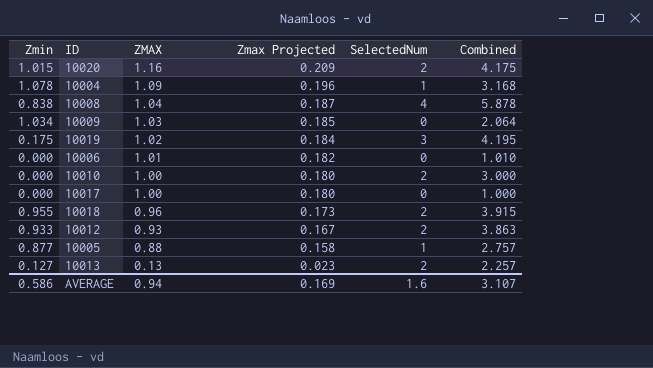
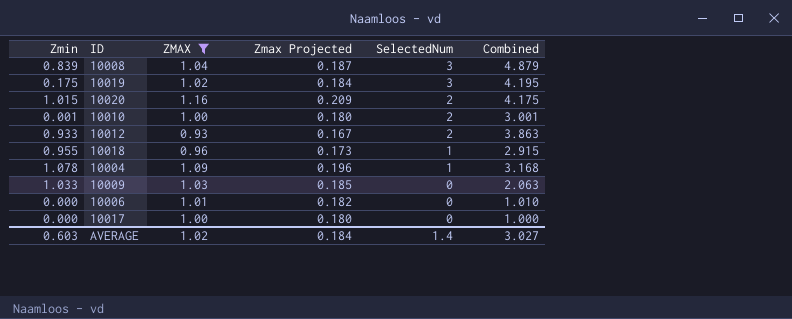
filter: none -> ZMAX >= 0.93
row order: ZMAX descending -> SelectedNum descending
10008 | Zmin: 0.838 -> 0.839
10008 | SelectedNum: 4 -> 3
10008 | Combined: 5.878 -> 4.879
10010 | Zmin: 0.000 -> 0.001
10010 | Combined: 3.000 -> 3.001
10018 | SelectedNum: 2 -> 1
10018 | Combined: 3.915 -> 2.915
10009 | Zmin: 1.034 -> 1.033
10009 | Combined: 2.064 -> 2.063
AVERAGE | Zmin: 0.586 -> 0.603
AVERAGE | ZMAX: 0.94 -> 1.02
AVERAGE | Zmax Projected: 0.169 -> 0.184
AVERAGE | SelectedNum: 1.6 -> 1.4
AVERAGE | Combined: 3.107 -> 3.027

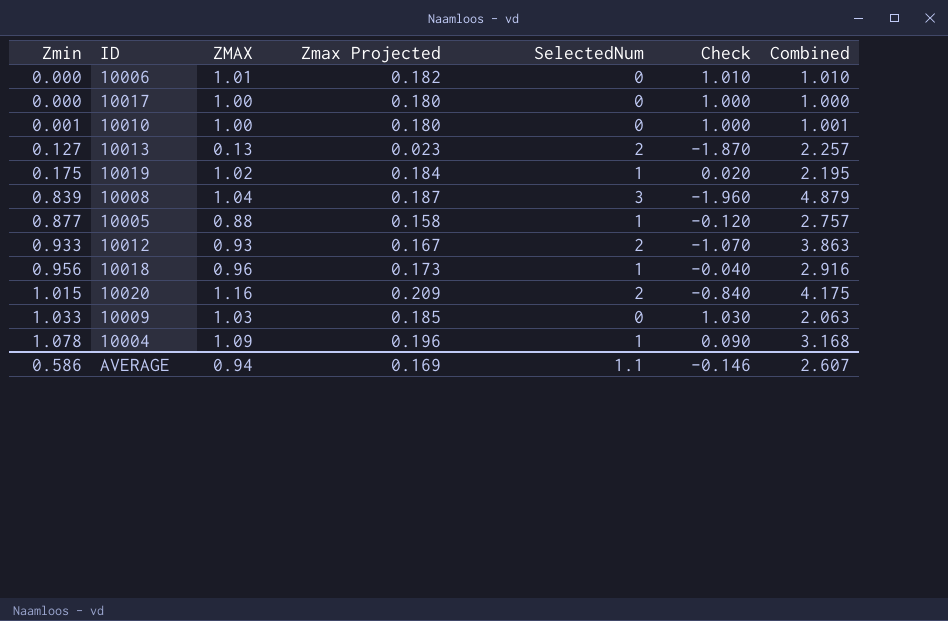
filter: ZMAX >= 0.93 -> none
row order: SelectedNum descending -> Zmin ascending
column Check | formula: none -> [ZMAX] - [SelectedNum]
10010 | SelectedNum: 2 -> 0
10010 | Combined: 3.001 -> 1.001
10019 | SelectedNum: 3 -> 1
10019 | Combined: 4.195 -> 2.195
10018 | Zmin: 0.955 -> 0.956
10018 | Combined: 2.915 -> 2.916
AVERAGE | Zmin: 0.603 -> 0.586
AVERAGE | ZMAX: 1.02 -> 0.94
AVERAGE | Zmax Projected: 0.184 -> 0.169
AVERAGE | SelectedNum: 1.4 -> 1.1
AVERAGE | Combined: 3.027 -> 2.607

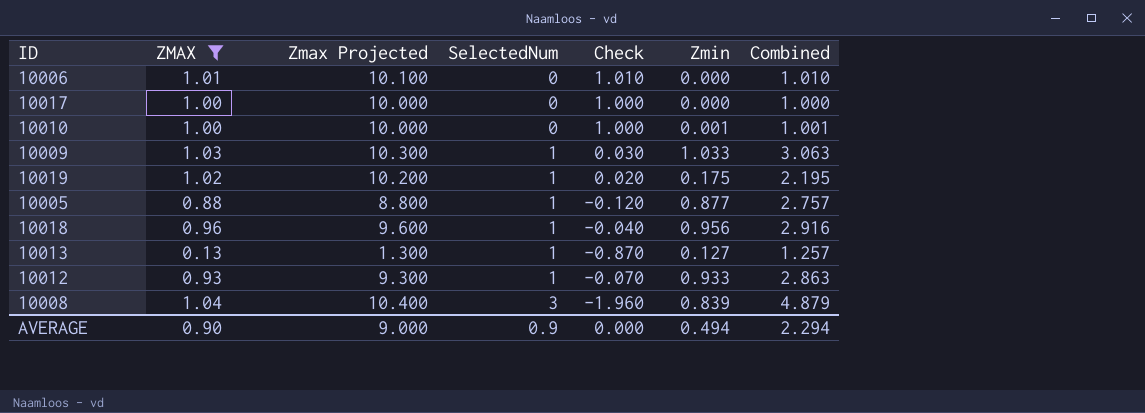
filter: none -> ZMAX <= 1.04
row order: Zmin ascending -> SelectedNum ascending
column Zmax Projected | formula: [ZMAX] * 0.18 -> [ZMAX] * 10
column Zmin | position: 1 -> 6
10009 | SelectedNum: 0 -> 1
10009 | Check: 1.030 -> 0.030
10009 | Combined: 2.063 -> 3.063
10013 | SelectedNum: 2 -> 1
10013 | Check: -1.870 -> -0.870
10013 | Combined: 2.257 -> 1.257
10012 | SelectedNum: 2 -> 1
10012 | Check: -1.070 -> -0.070
10012 | Combined: 3.863 -> 2.863
AVERAGE | ZMAX: 0.94 -> 0.90
AVERAGE | Zmax Projected: 0.169 -> 9.000
AVERAGE | SelectedNum: 1.1 -> 0.9
AVERAGE | Check: -0.146 -> 0.000
AVERAGE | Zmin: 0.586 -> 0.494
AVERAGE | Combined: 2.607 -> 2.294

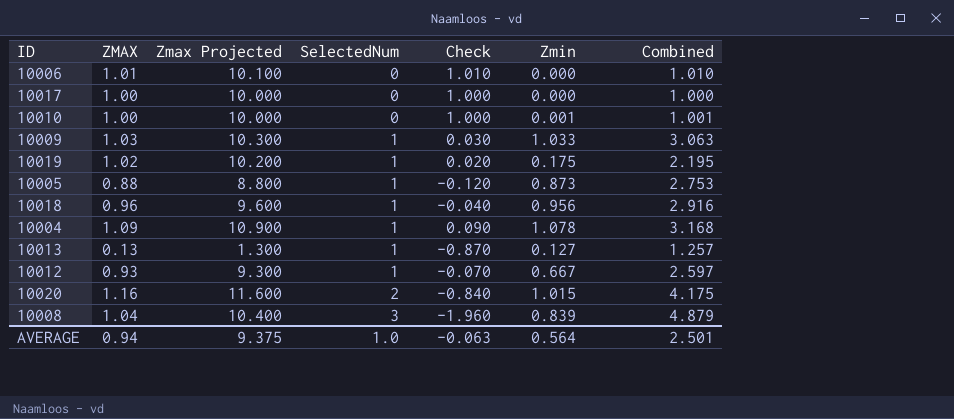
filter: ZMAX <= 1.04 -> none
10005 | Zmin: 0.877 -> 0.873
10005 | Combined: 2.757 -> 2.753
10012 | Zmin: 0.933 -> 0.667
10012 | Combined: 2.863 -> 2.597
AVERAGE | ZMAX: 0.90 -> 0.94
AVERAGE | Zmax Projected: 9.000 -> 9.375
AVERAGE | SelectedNum: 0.9 -> 1.0
AVERAGE | Check: 0.000 -> -0.063
AVERAGE | Zmin: 0.494 -> 0.564
AVERAGE | Combined: 2.294 -> 2.501

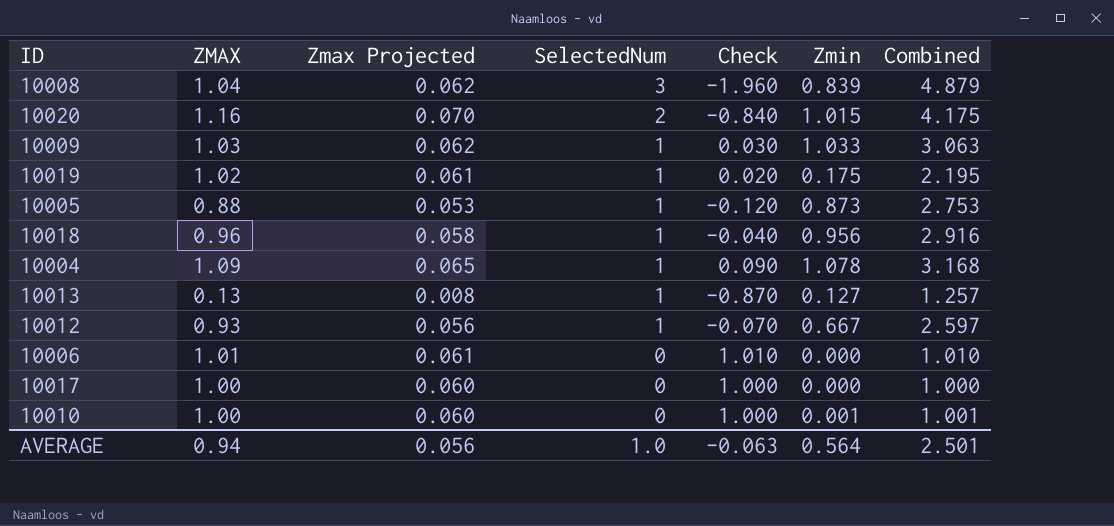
row order: SelectedNum ascending -> SelectedNum descending
column Zmax Projected | formula: [ZMAX] * 10 -> [ZMAX] * 0.06
AVERAGE | Zmax Projected: 9.375 -> 0.056

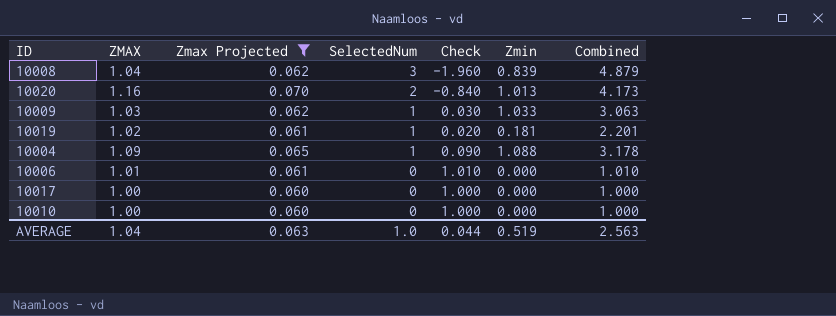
filter: none -> Zmax Projected >= 0.060
10020 | Zmin: 1.015 -> 1.013
10020 | Combined: 4.175 -> 4.173
10019 | Zmin: 0.175 -> 0.181
10019 | Combined: 2.195 -> 2.201
10004 | Zmin: 1.078 -> 1.088
10004 | Combined: 3.168 -> 3.178
10010 | Zmin: 0.001 -> 0.000
10010 | Combined: 1.001 -> 1.000
AVERAGE | ZMAX: 0.94 -> 1.04
AVERAGE | Zmax Projected: 0.056 -> 0.063
AVERAGE | Check: -0.063 -> 0.044
AVERAGE | Zmin: 0.564 -> 0.519
AVERAGE | Combined: 2.501 -> 2.563

